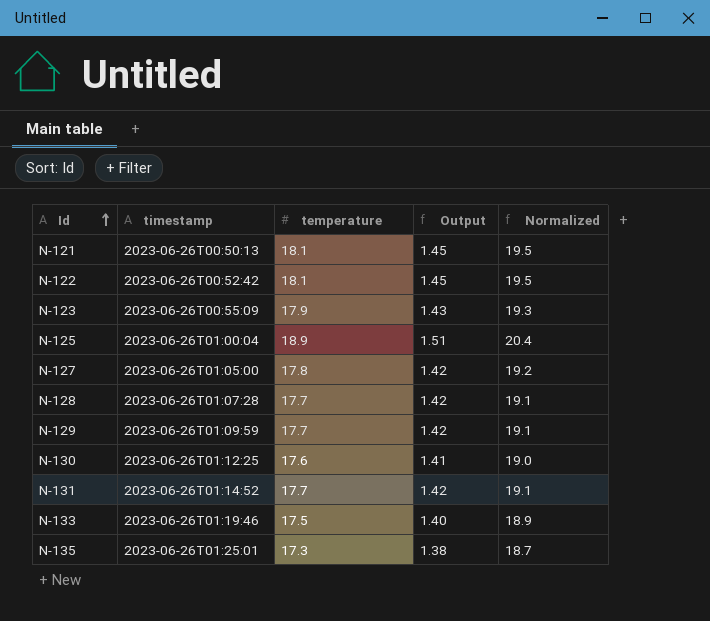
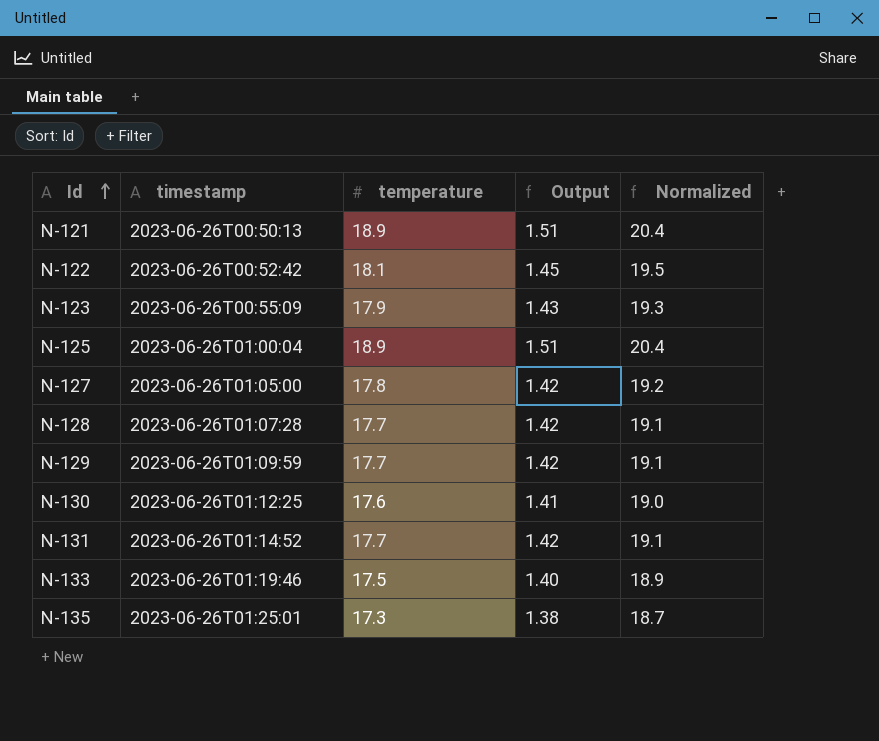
N-121 | temperature: 18.1 -> 18.9
N-121 | Output: 1.45 -> 1.51
N-121 | Normalized: 19.5 -> 20.4

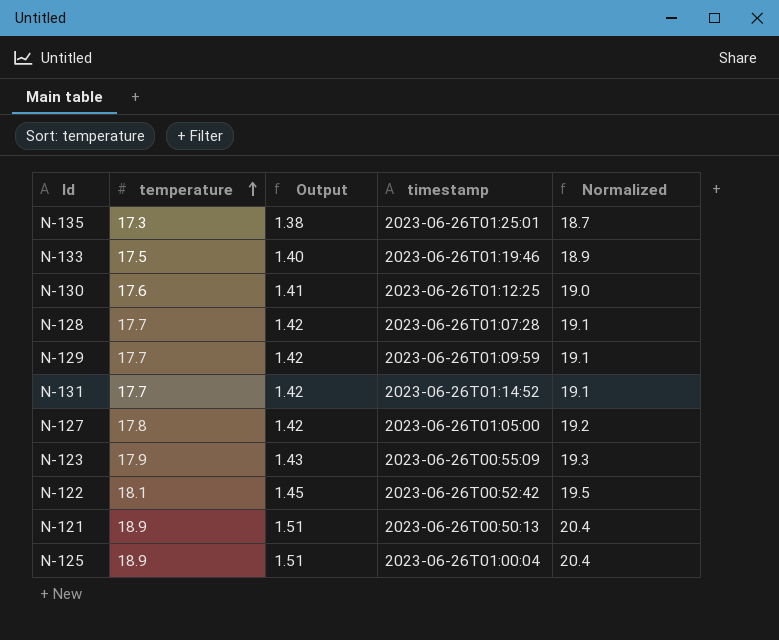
row order: Id ascending -> temperature ascending
column timestamp | position: 2 -> 4

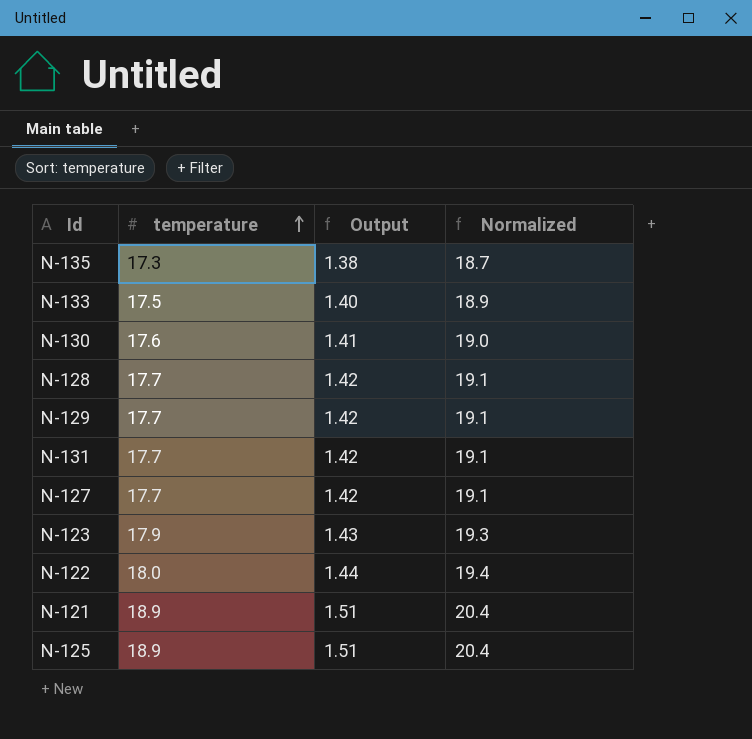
column timestamp | position: 4 -> none
N-127 | temperature: 17.8 -> 17.7
N-127 | Normalized: 19.2 -> 19.1
N-122 | temperature: 18.1 -> 18.0
N-122 | Output: 1.45 -> 1.44
N-122 | Normalized: 19.5 -> 19.4

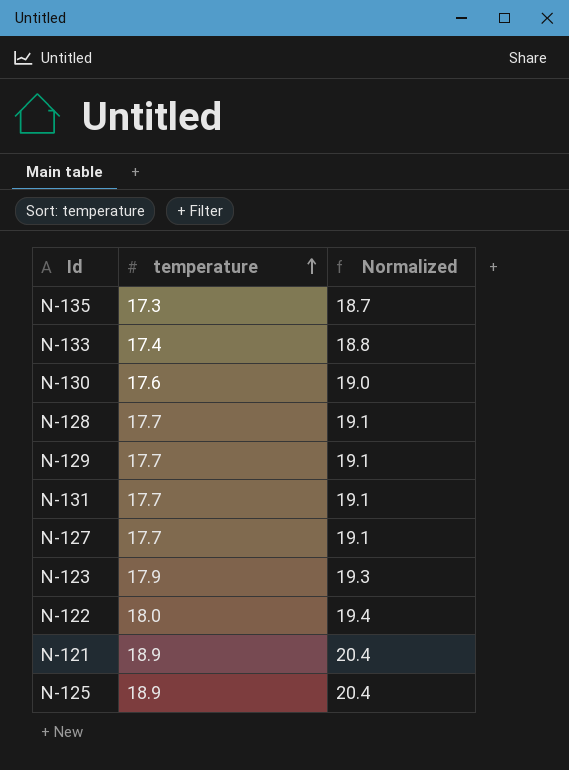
column Output | formula: [temperature] * 0.08 -> none
N-133 | temperature: 17.5 -> 17.4
N-133 | Normalized: 18.9 -> 18.8

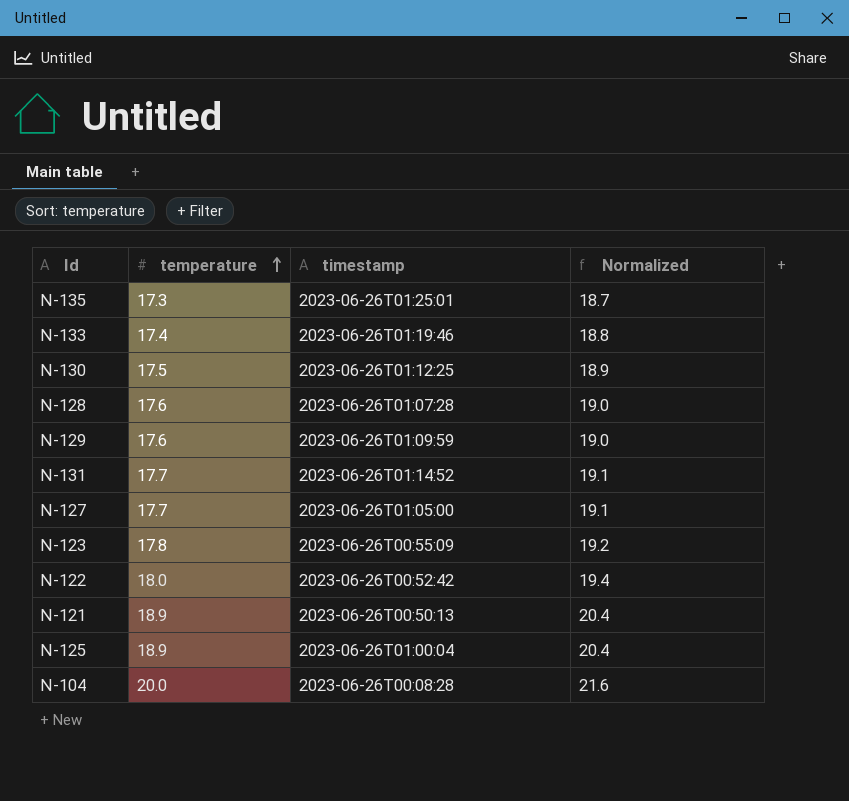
column timestamp | position: none -> 3
N-130 | temperature: 17.6 -> 17.5
N-130 | Normalized: 19.0 -> 18.9
N-128 | temperature: 17.7 -> 17.6
N-128 | Normalized: 19.1 -> 19.0
N-129 | temperature: 17.7 -> 17.6
N-129 | Normalized: 19.1 -> 19.0
N-123 | temperature: 17.9 -> 17.8
N-123 | Normalized: 19.3 -> 19.2
row N-104: none -> 20.0 | 2023-06-26T00:08:28 | 21.6

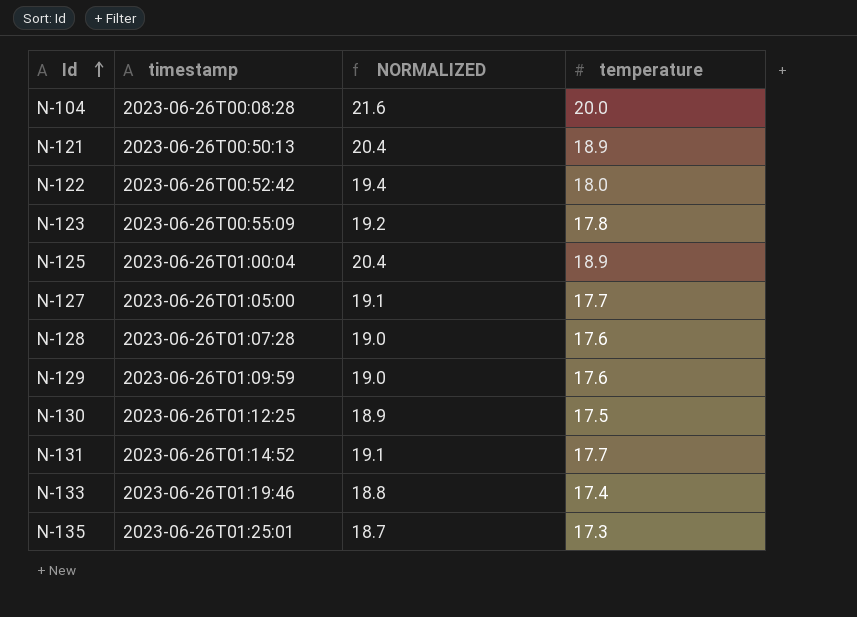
row order: temperature ascending -> Id ascending
column name: Normalized -> NORMALIZED
column temperature | position: 2 -> 4

